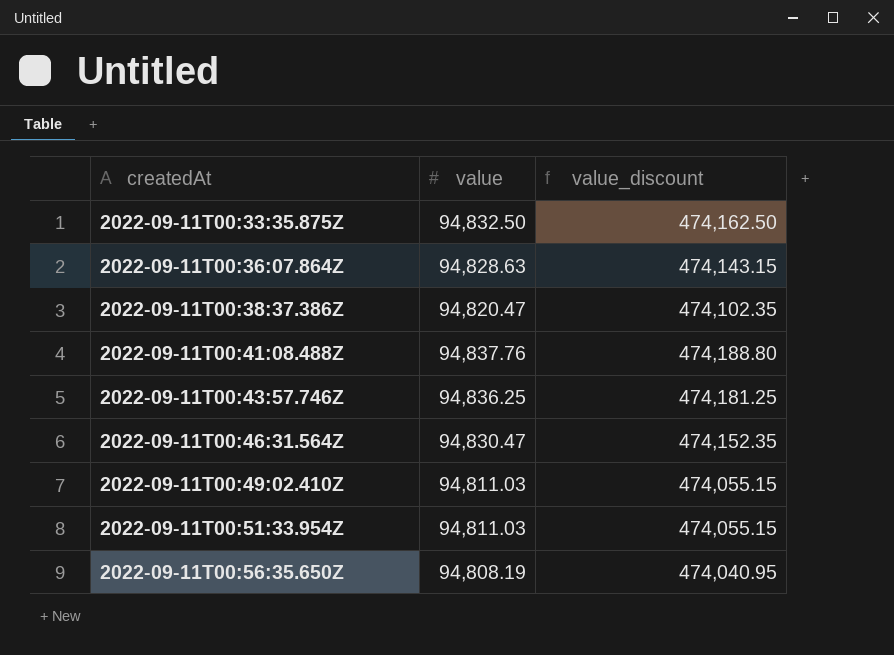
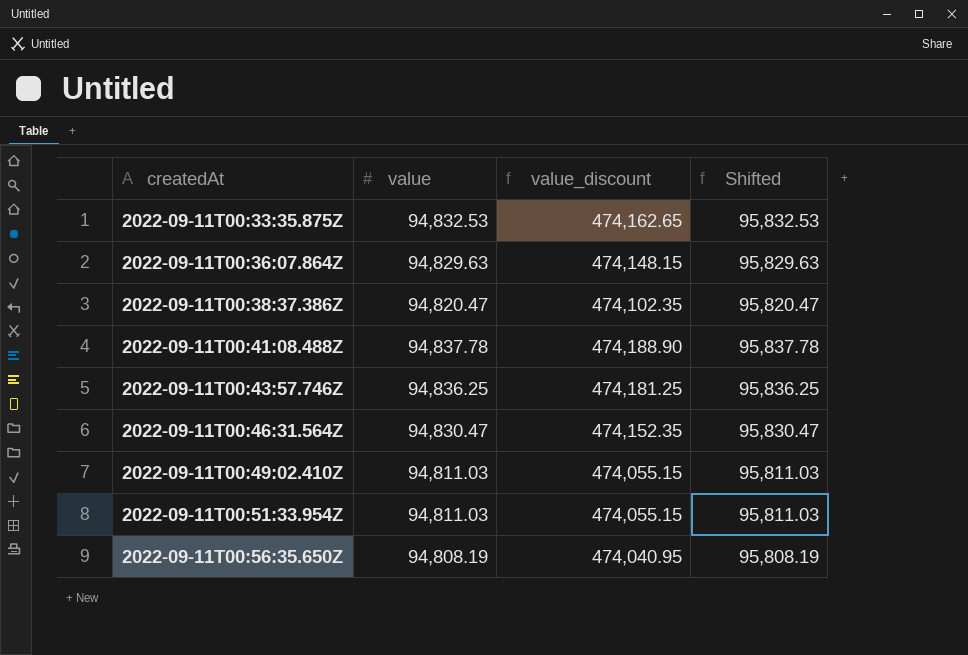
column Shifted | formula: none -> [value] + 1000
2022-09-11T00:33:35.875Z | value: 94,832.50 -> 94,832.53
2022-09-11T00:33:35.875Z | value_discount: 474,162.50 -> 474,162.65
2022-09-11T00:36:07.864Z | value: 94,828.63 -> 94,829.63
2022-09-11T00:36:07.864Z | value_discount: 474,143.15 -> 474,148.15
2022-09-11T00:41:08.488Z | value: 94,837.76 -> 94,837.78
2022-09-11T00:41:08.488Z | value_discount: 474,188.80 -> 474,188.90

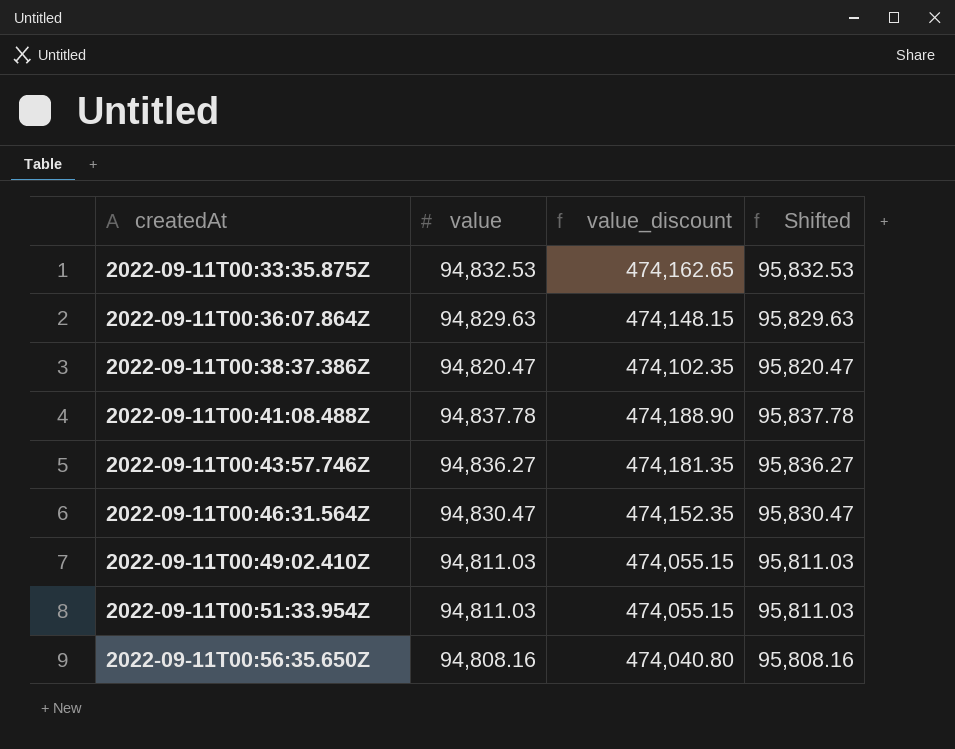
2022-09-11T00:43:57.746Z | value: 94,836.25 -> 94,836.27
2022-09-11T00:43:57.746Z | value_discount: 474,181.25 -> 474,181.35
2022-09-11T00:43:57.746Z | Shifted: 95,836.25 -> 95,836.27
2022-09-11T00:56:35.650Z | value: 94,808.19 -> 94,808.16
2022-09-11T00:56:35.650Z | value_discount: 474,040.95 -> 474,040.80
2022-09-11T00:56:35.650Z | Shifted: 95,808.19 -> 95,808.16

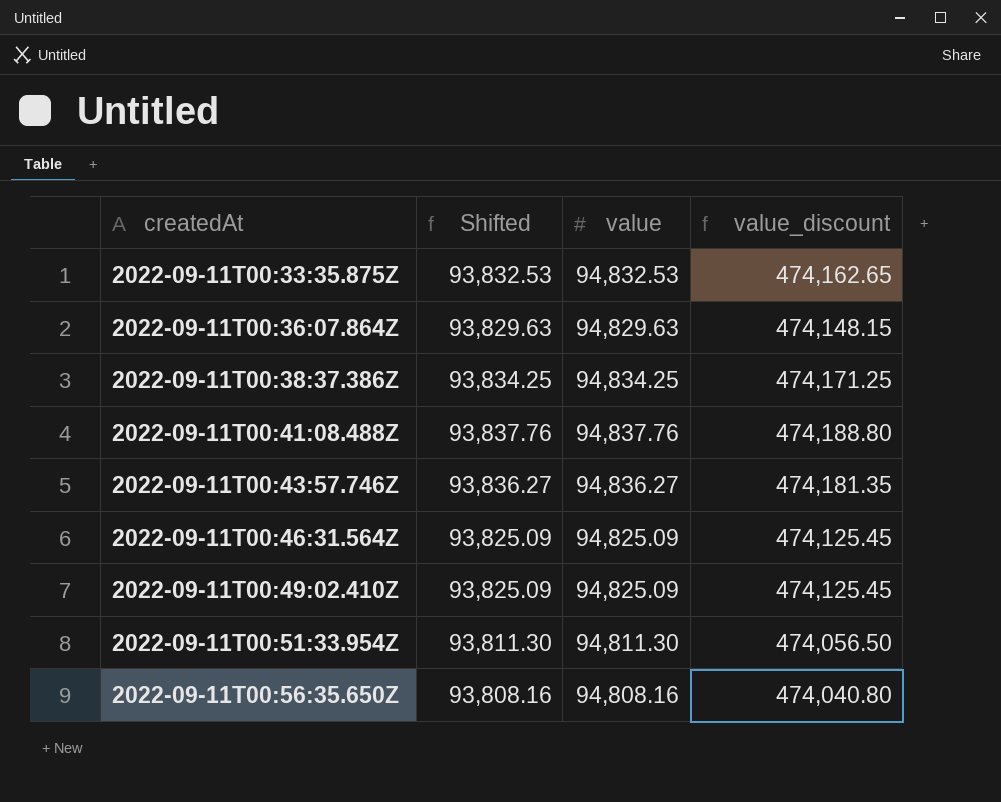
column Shifted | formula: [value] + 1000 -> [value] - 1000
column Shifted | position: 4 -> 2
2022-09-11T00:38:37.386Z | value: 94,820.47 -> 94,834.25
2022-09-11T00:38:37.386Z | value_discount: 474,102.35 -> 474,171.25
2022-09-11T00:41:08.488Z | value: 94,837.78 -> 94,837.76
2022-09-11T00:41:08.488Z | value_discount: 474,188.90 -> 474,188.80
2022-09-11T00:46:31.564Z | value: 94,830.47 -> 94,825.09
2022-09-11T00:46:31.564Z | value_discount: 474,152.35 -> 474,125.45
2022-09-11T00:49:02.410Z | value: 94,811.03 -> 94,825.09
2022-09-11T00:49:02.410Z | value_discount: 474,055.15 -> 474,125.45
2022-09-11T00:51:33.954Z | value: 94,811.03 -> 94,811.30
2022-09-11T00:51:33.954Z | value_discount: 474,055.15 -> 474,056.50

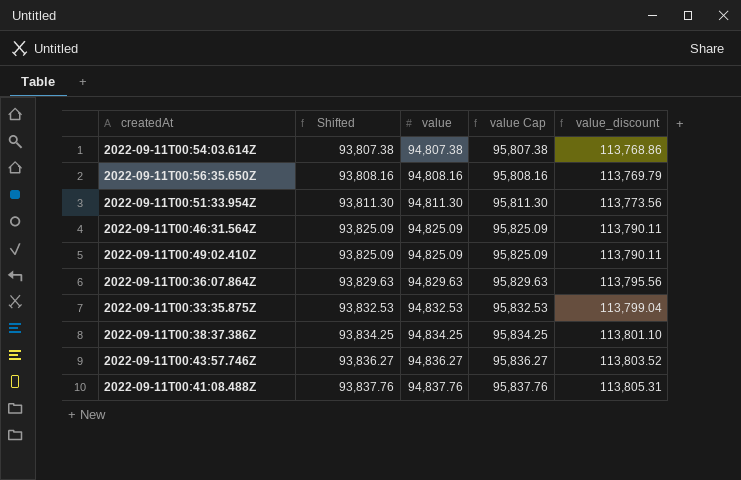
row order: createdAt ascending -> Shifted ascending
column value Cap | formula: none -> [value] + 1000
column value_discount | formula: [value] * 5 -> [value] * 1.2
row 2022-09-11T00:54:03.614Z: none -> 93,807.38 | 94,807.38 | 95,807.38 | 113,768.86

